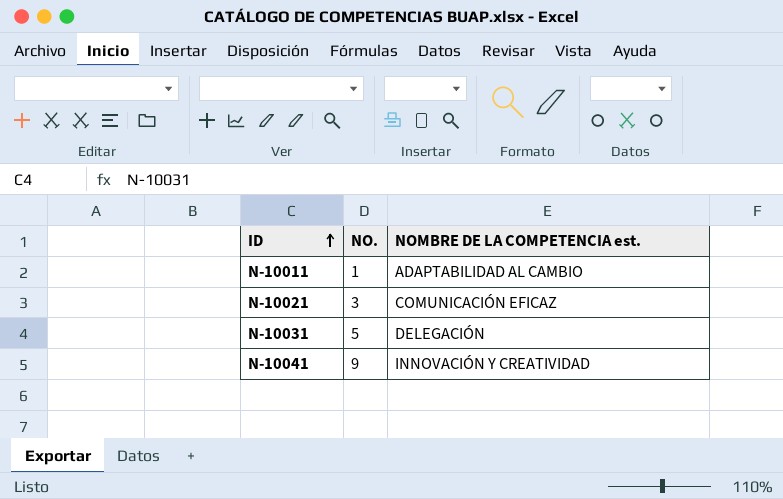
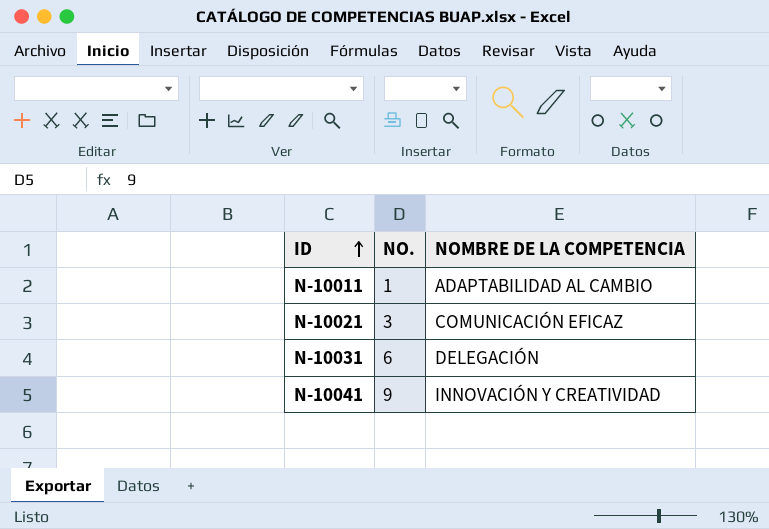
column name: NOMBRE DE LA COMPETENCIA est. -> NOMBRE DE LA COMPETENCIA
N-10031 | NO.: 5 -> 6

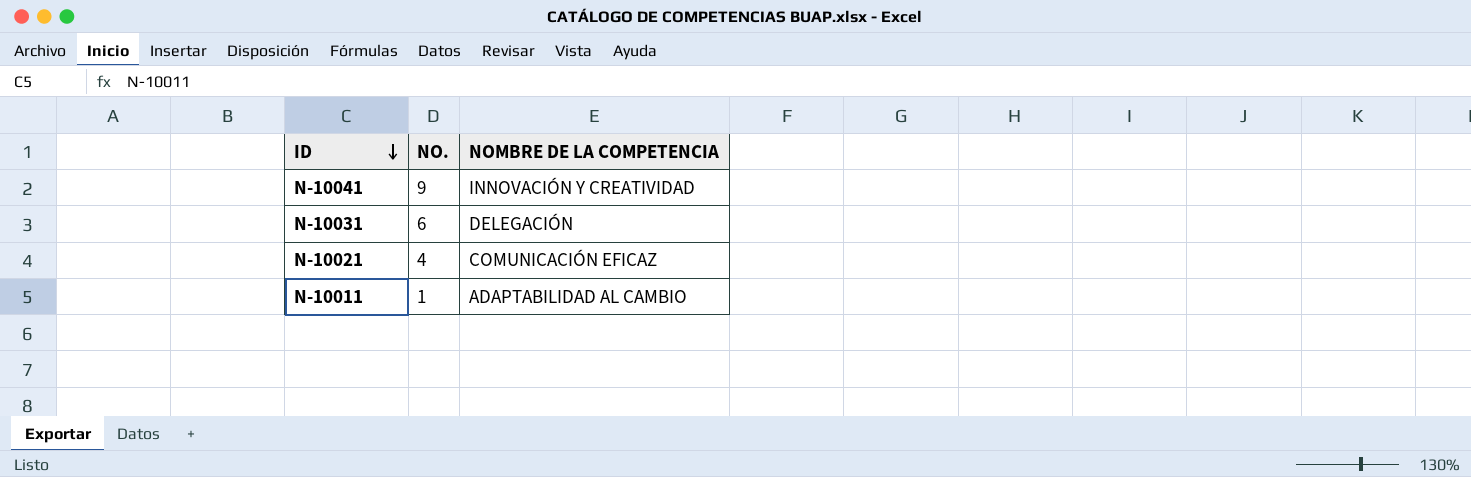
row order: ID ascending -> ID descending
N-10021 | NO.: 3 -> 4

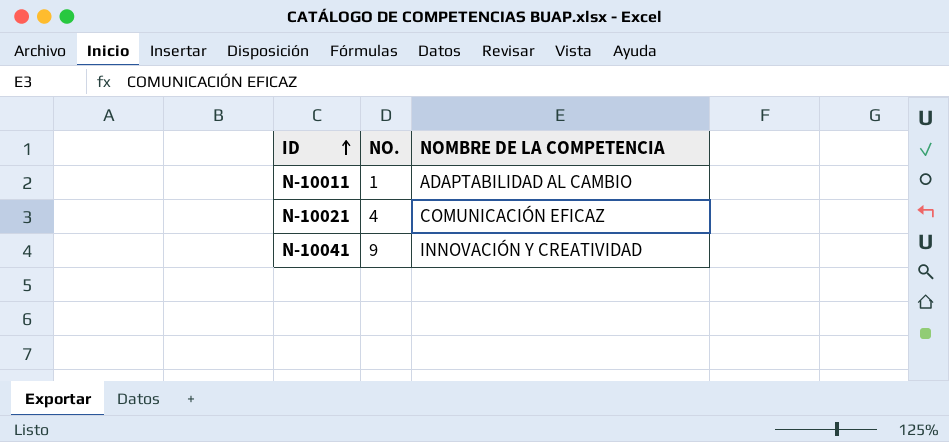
row order: ID descending -> ID ascending
row N-10031: 6 | DELEGACIÓN -> none

